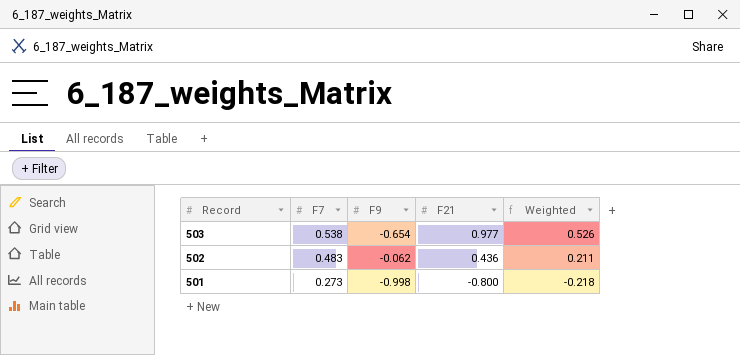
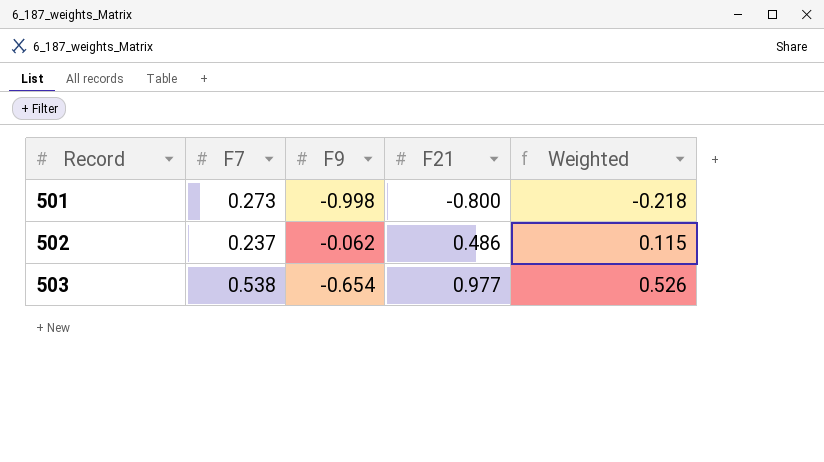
row order: Record descending -> Record ascending
502 | F7: 0.483 -> 0.237
502 | F21: 0.436 -> 0.486
502 | Weighted: 0.211 -> 0.115

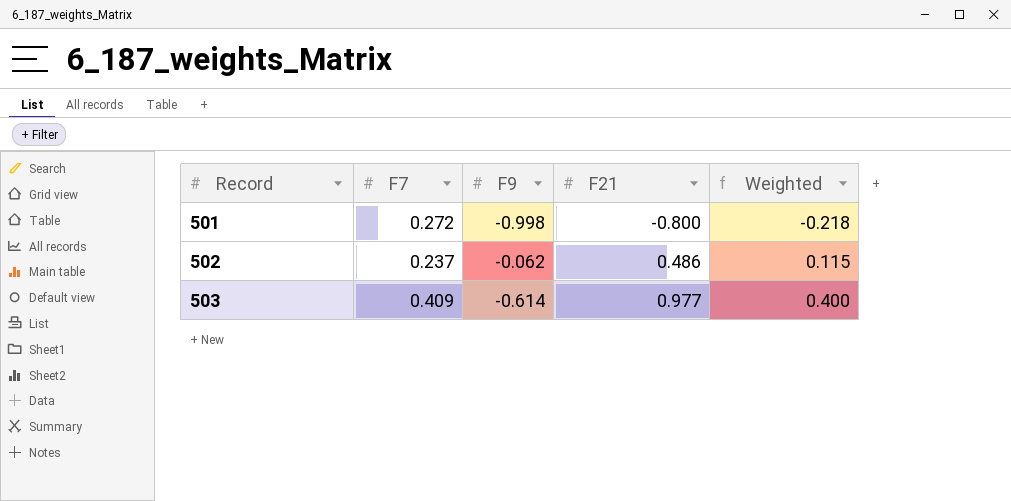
501 | F7: 0.273 -> 0.272
503 | F7: 0.538 -> 0.409
503 | F9: -0.654 -> -0.614
503 | Weighted: 0.526 -> 0.400

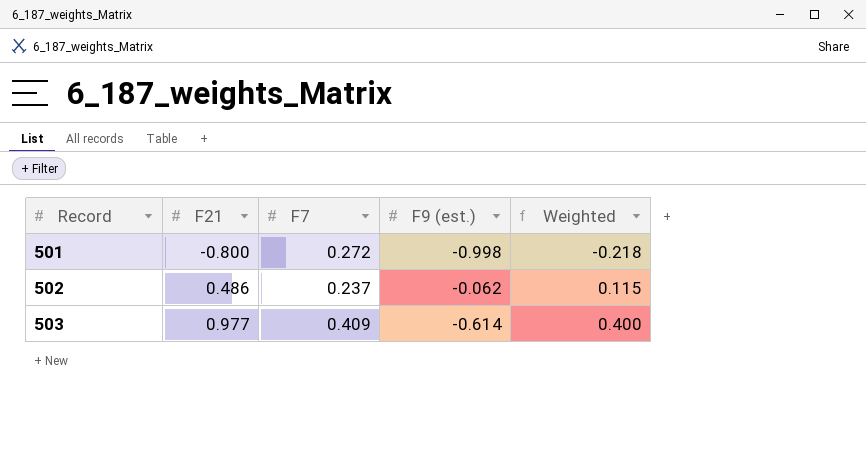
column F21 | position: 4 -> 2
column name: F9 -> F9 (est.)

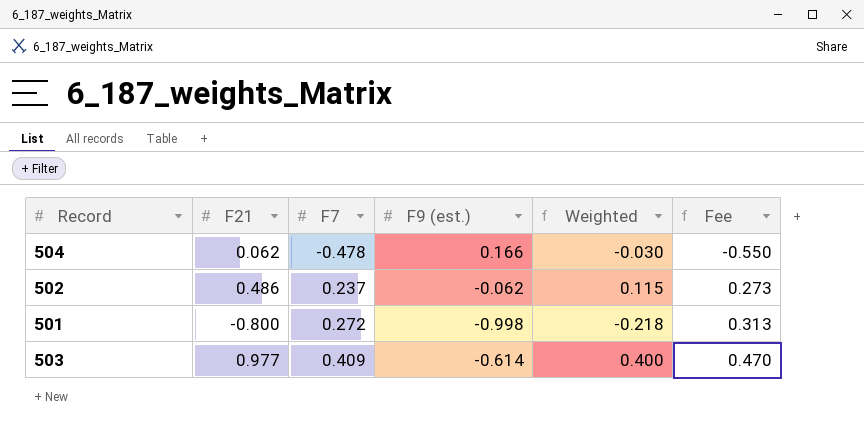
row order: Record ascending -> F7 ascending
column Fee | formula: none -> [F7] * 1.15
row 504: none -> 0.062 | -0.478 | 0.166 | -0.030 | -0.550

